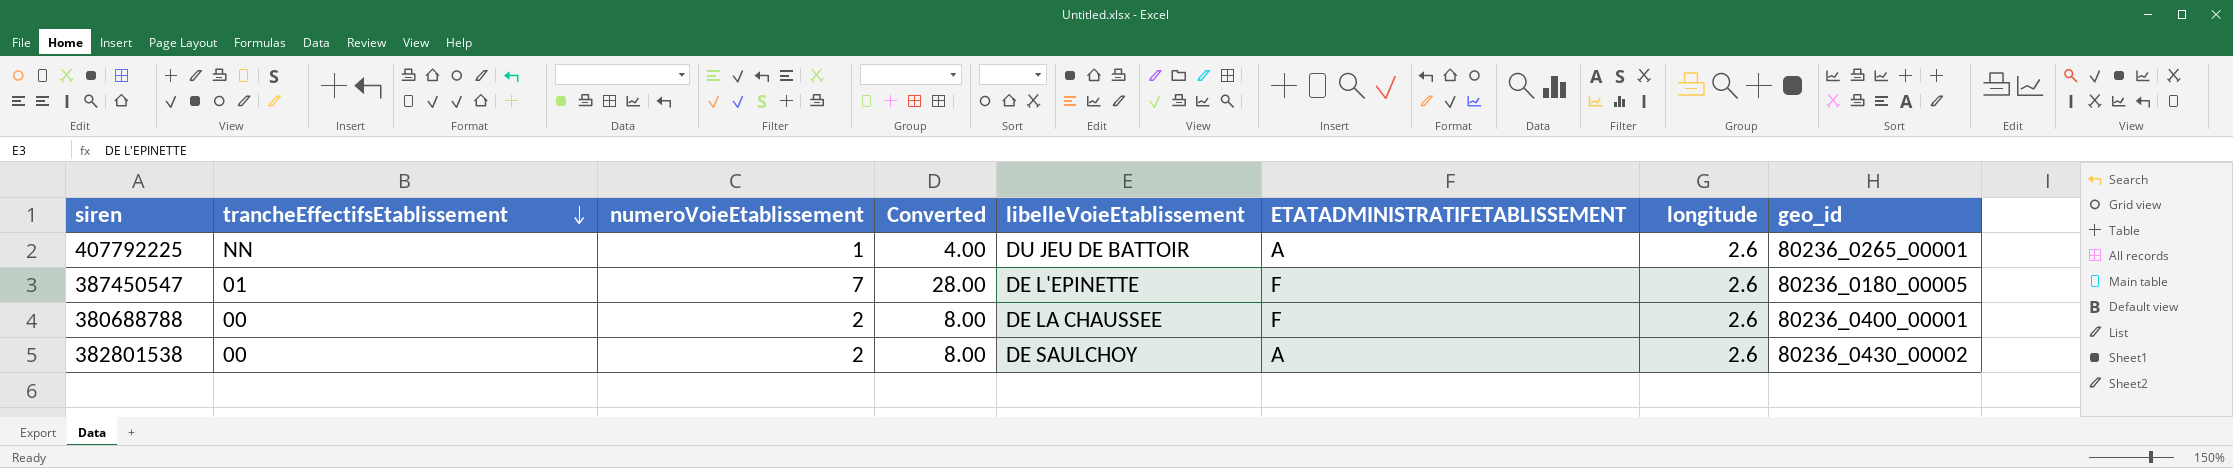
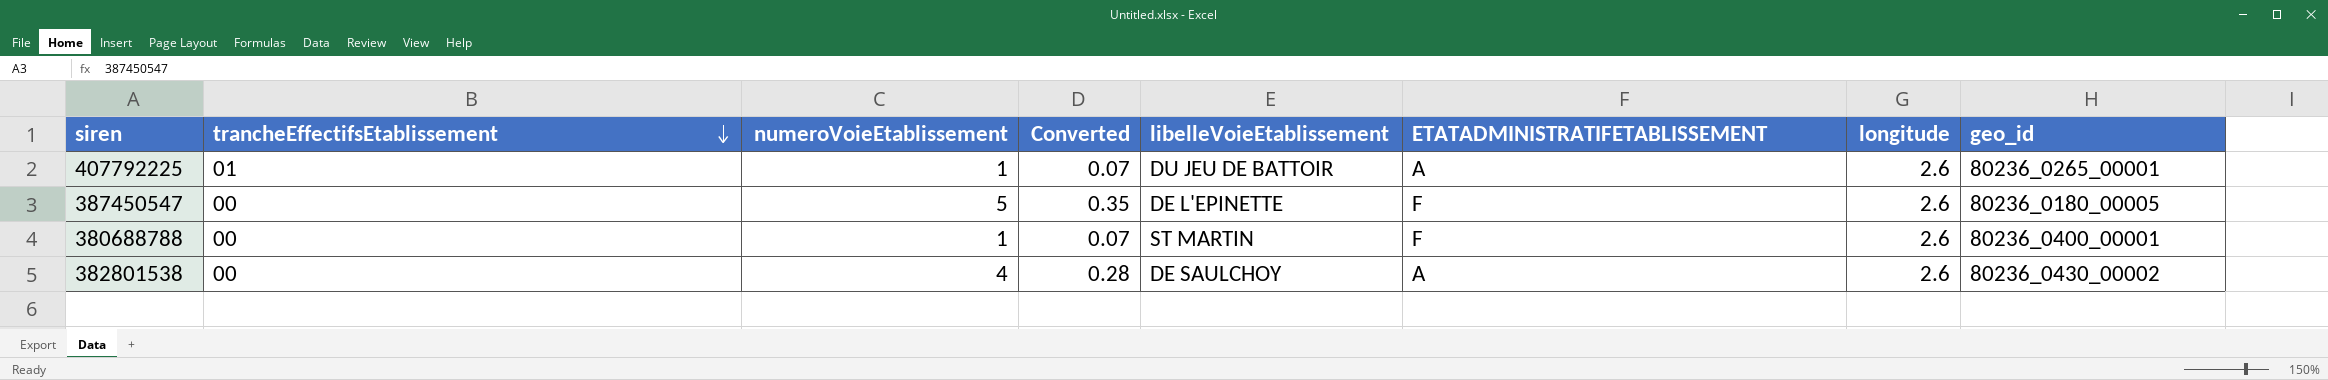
column Converted | formula: [numeroVoieEtablissement] * 4 -> [numeroVoieEtablissement] * 0.07
407792225 | trancheEffectifsEtablissement: NN -> 01
387450547 | trancheEffectifsEtablissement: 01 -> 00
387450547 | numeroVoieEtablissement: 7 -> 5
380688788 | numeroVoieEtablissement: 2 -> 1
380688788 | libelleVoieEtablissement: DE LA CHAUSSEE -> ST MARTIN
382801538 | numeroVoieEtablissement: 2 -> 4

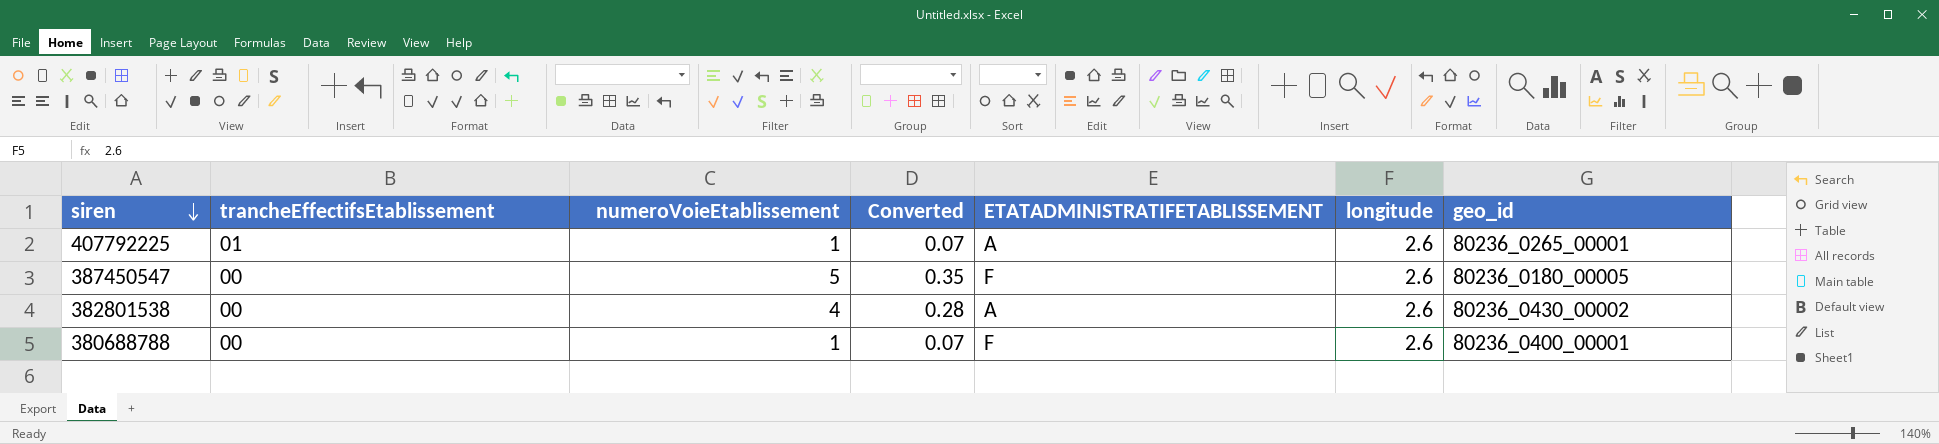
row order: trancheEffectifsEtablissement descending -> siren descending
column libelleVoieEtablissement | position: 5 -> none

